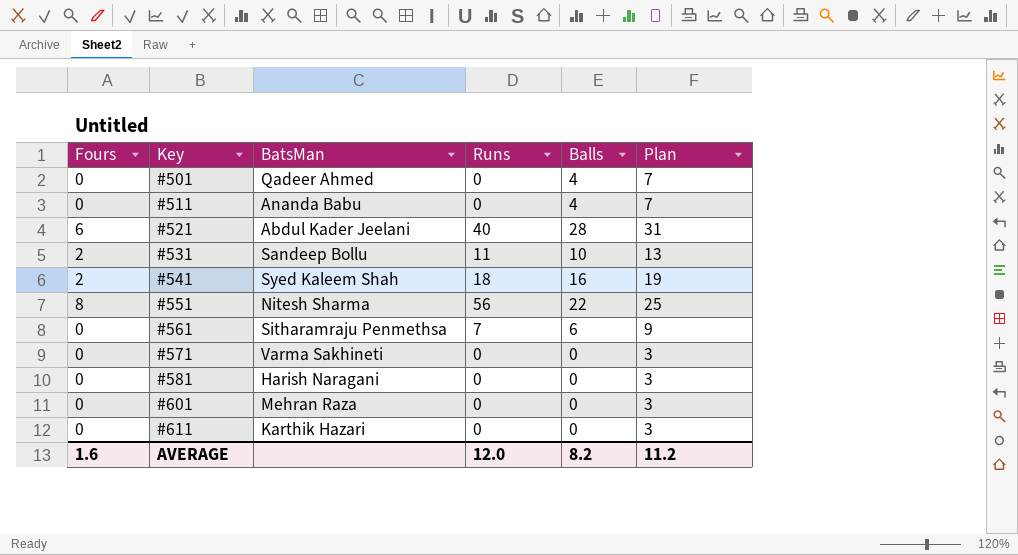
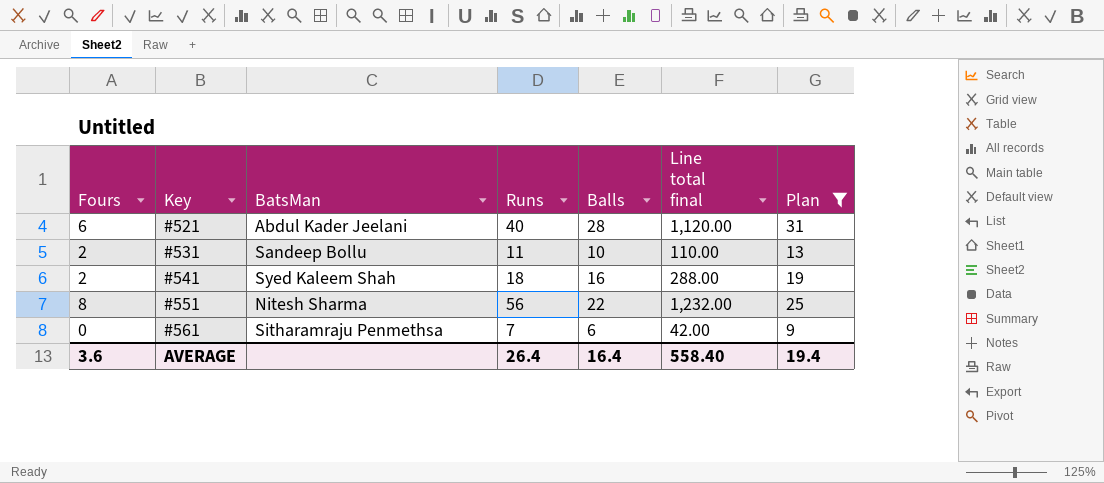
filter: none -> Plan >= 9
column Line total final | formula: none -> [Runs] * [Balls]
AVERAGE | Fours: 1.6 -> 3.6
AVERAGE | Runs: 12.0 -> 26.4
AVERAGE | Balls: 8.2 -> 16.4
AVERAGE | Plan: 11.2 -> 19.4

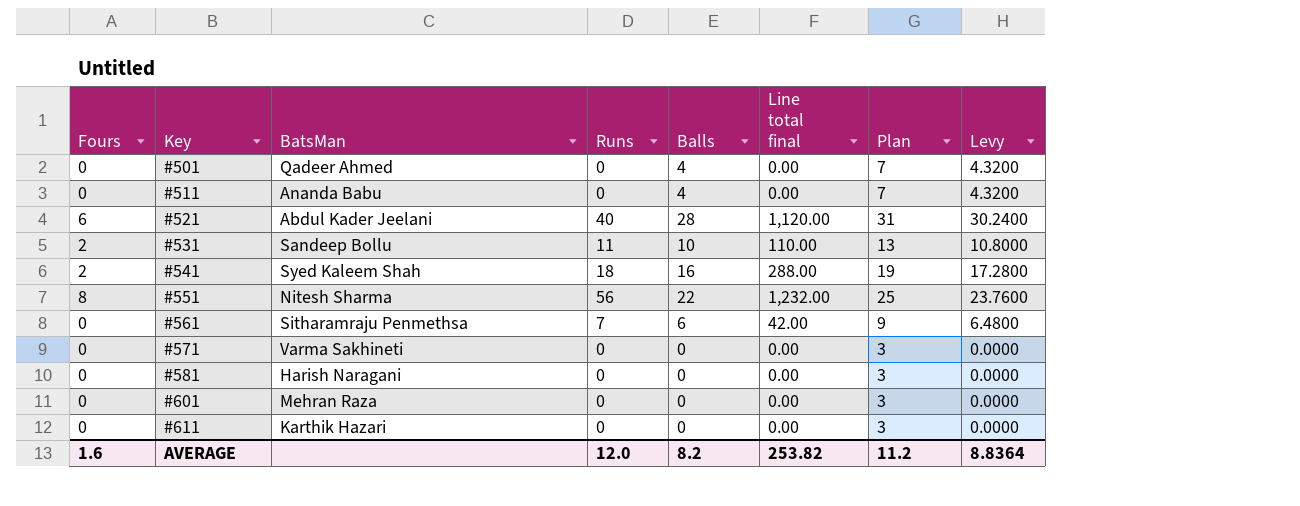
filter: Plan >= 9 -> none
column Levy | formula: none -> [Balls] * 1.08
AVERAGE | Fours: 3.6 -> 1.6
AVERAGE | Runs: 26.4 -> 12.0
AVERAGE | Balls: 16.4 -> 8.2
AVERAGE | Line total final: 558.40 -> 253.82
AVERAGE | Plan: 19.4 -> 11.2

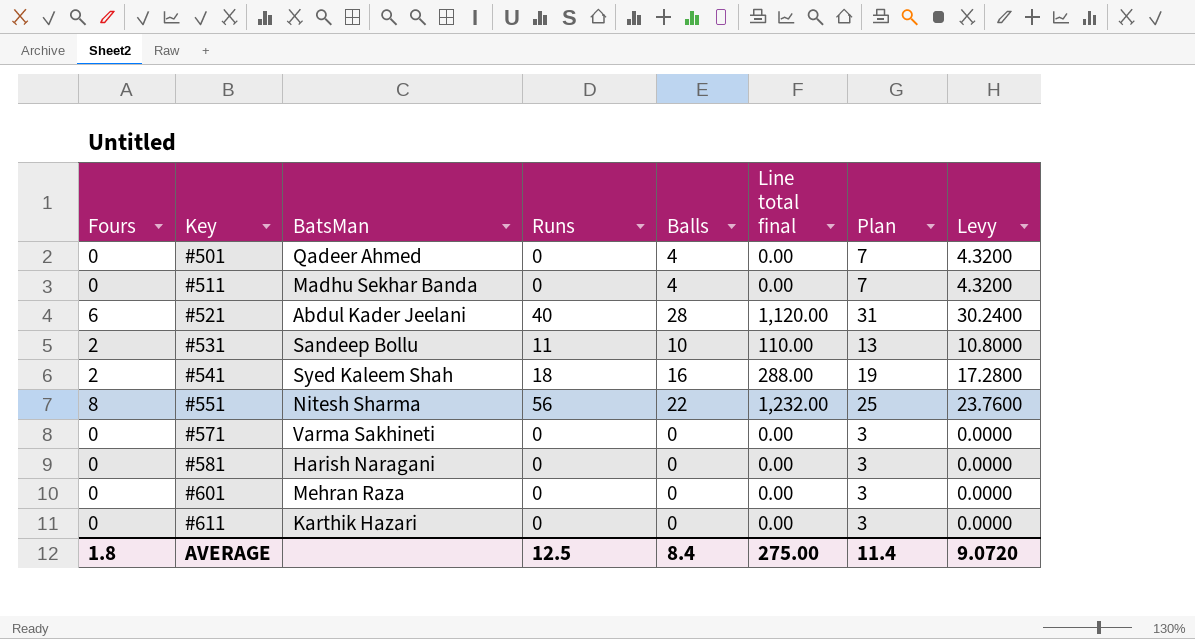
row #561: 0 | Sitharamraju Penmethsa | 7 | 6 | 42.00 | 9 | 6.4800 -> none
#511 | BatsMan: Ananda Babu -> Madhu Sekhar Banda
AVERAGE | Fours: 1.6 -> 1.8
AVERAGE | Runs: 12.0 -> 12.5
AVERAGE | Balls: 8.2 -> 8.4
AVERAGE | Line total final: 253.82 -> 275.00
AVERAGE | Plan: 11.2 -> 11.4
AVERAGE | Levy: 8.8364 -> 9.0720

